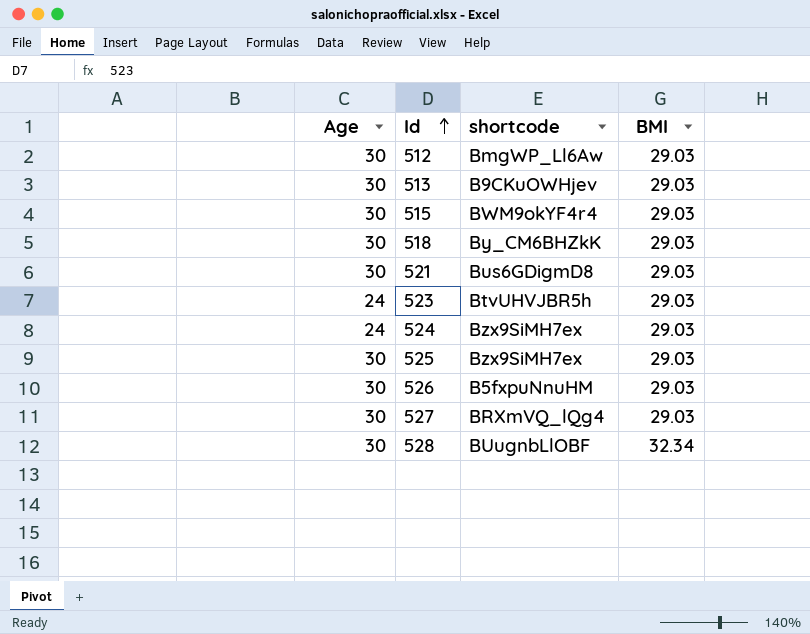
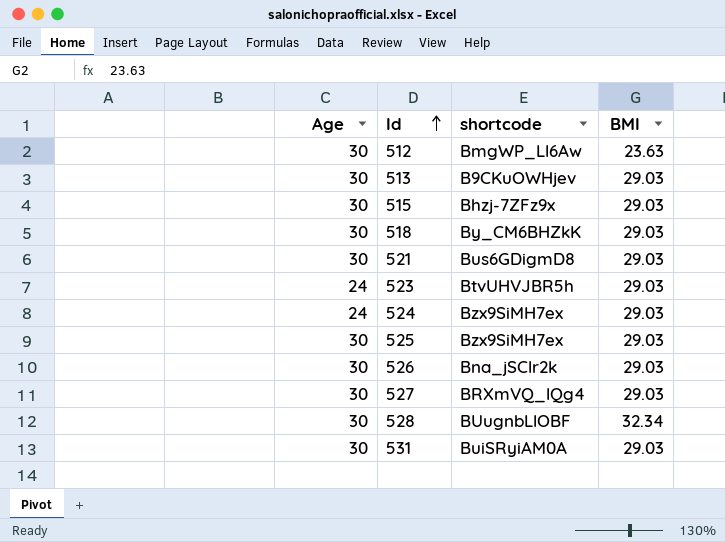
512 | BMI: 29.03 -> 23.63
515 | shortcode: BWM9okYF4r4 -> Bhzj-7ZFz9x
526 | shortcode: B5fxpuNnuHM -> Bna_jSClr2k
row 531: none -> 30 | BuiSRyiAM0A | 29.03

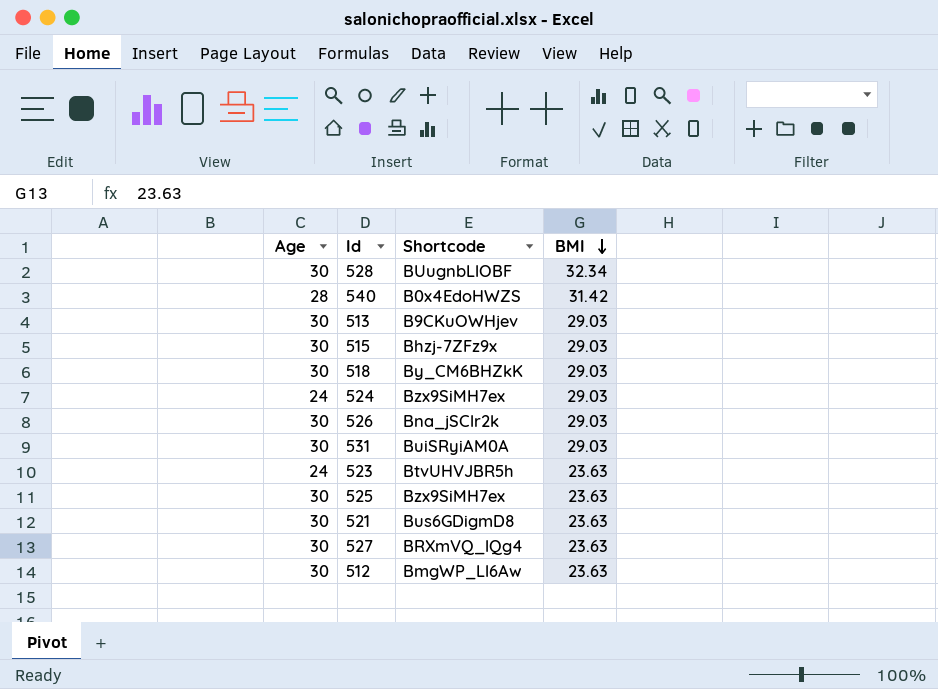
row order: Id ascending -> BMI descending
column name: shortcode -> Shortcode
row 540: none -> 28 | B0x4EdoHWZS | 31.42
523 | BMI: 29.03 -> 23.63
525 | BMI: 29.03 -> 23.63
521 | BMI: 29.03 -> 23.63
527 | BMI: 29.03 -> 23.63

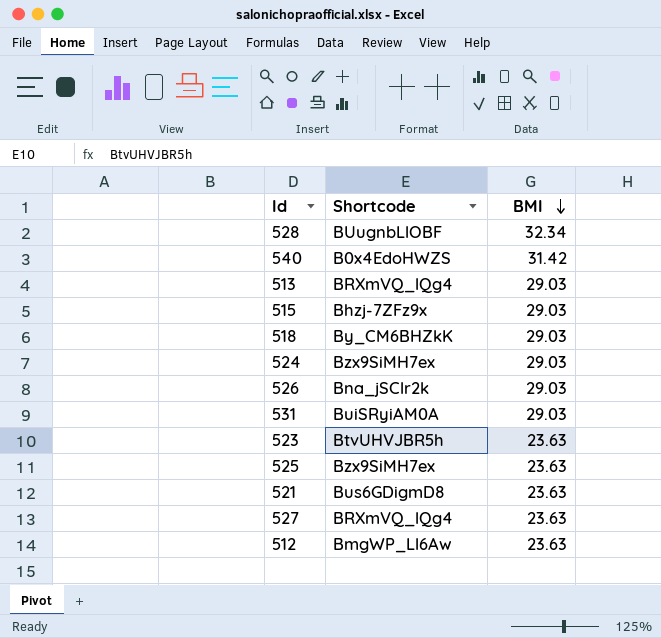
column Age | position: 1 -> none
513 | Shortcode: B9CKuOWHjev -> BRXmVQ_lQg4

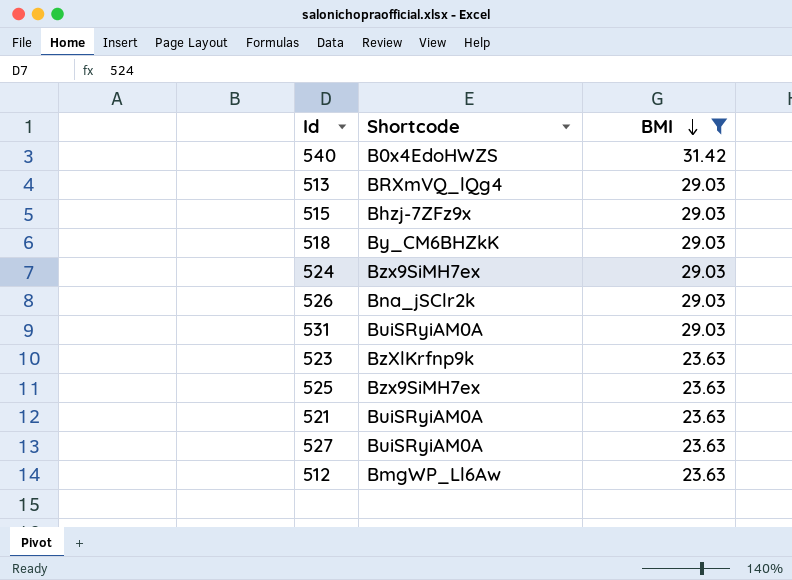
filter: none -> BMI != 32.34
523 | Shortcode: BtvUHVJBR5h -> BzXlKrfnp9k
521 | Shortcode: Bus6GDigmD8 -> BuiSRyiAM0A
527 | Shortcode: BRXmVQ_lQg4 -> BuiSRyiAM0A

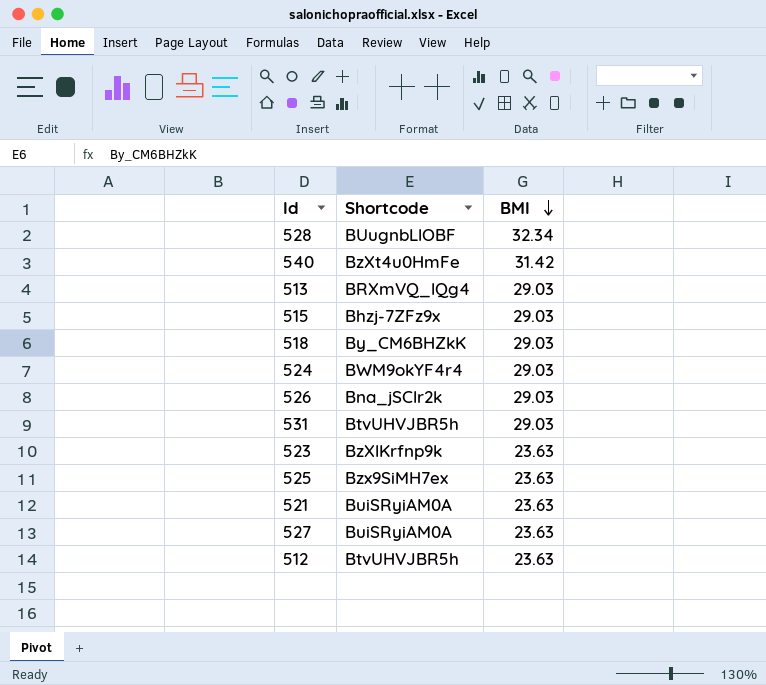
filter: BMI != 32.34 -> none
540 | Shortcode: B0x4EdoHWZS -> BzXt4u0HmFe
524 | Shortcode: Bzx9SiMH7ex -> BWM9okYF4r4
531 | Shortcode: BuiSRyiAM0A -> BtvUHVJBR5h
512 | Shortcode: BmgWP_Ll6Aw -> BtvUHVJBR5h

